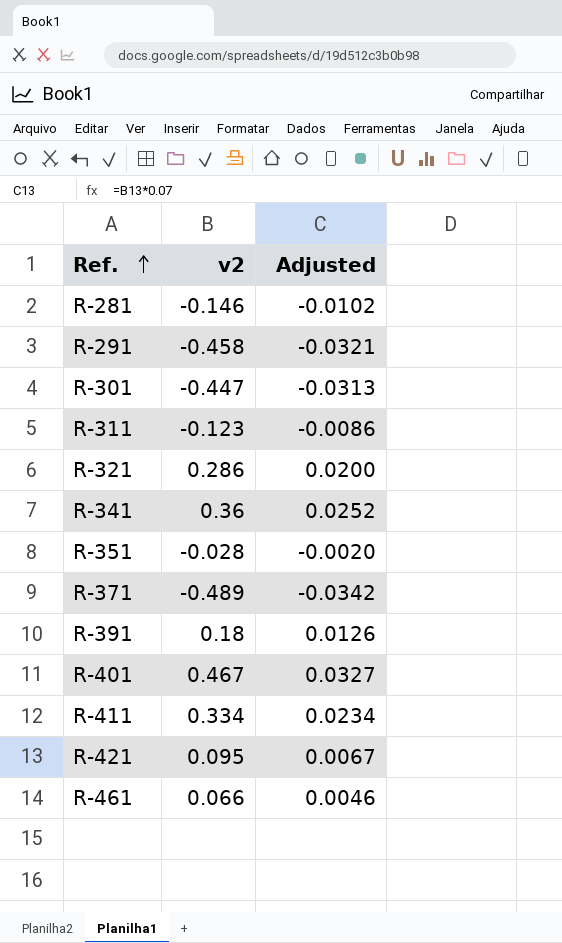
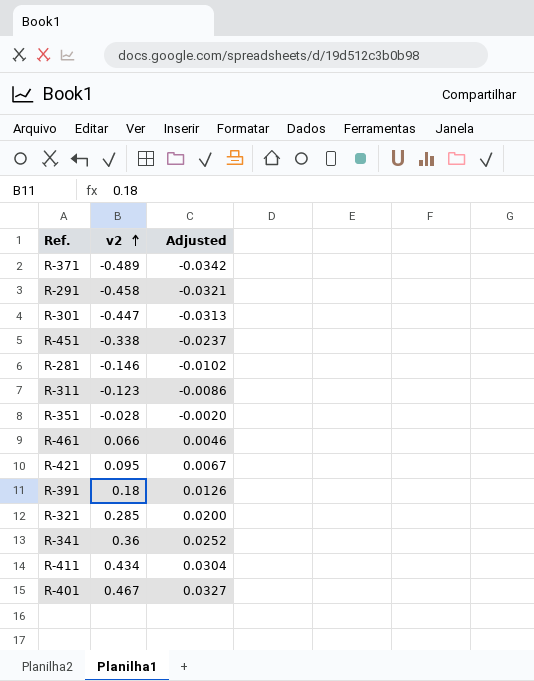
row order: Ref. ascending -> v2 ascending
row R-451: none -> -0.338 | -0.0237
R-321 | v2: 0.286 -> 0.285
R-411 | v2: 0.334 -> 0.434
R-411 | Adjusted: 0.0234 -> 0.0304

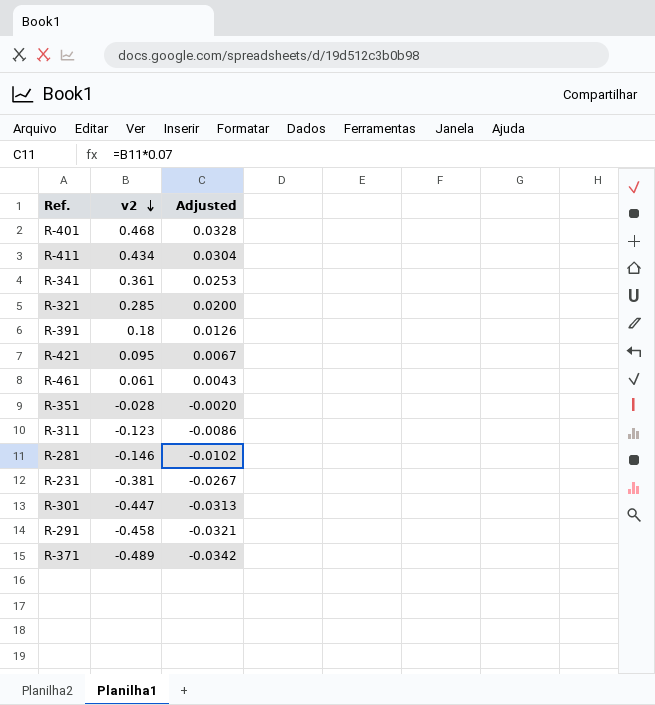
row order: v2 ascending -> v2 descending
row R-451: -0.338 | -0.0237 -> none
R-401 | v2: 0.467 -> 0.468
R-401 | Adjusted: 0.0327 -> 0.0328
R-341 | v2: 0.36 -> 0.361
R-341 | Adjusted: 0.0252 -> 0.0253
R-461 | v2: 0.066 -> 0.061
R-461 | Adjusted: 0.0046 -> 0.0043
row R-231: none -> -0.381 | -0.0267

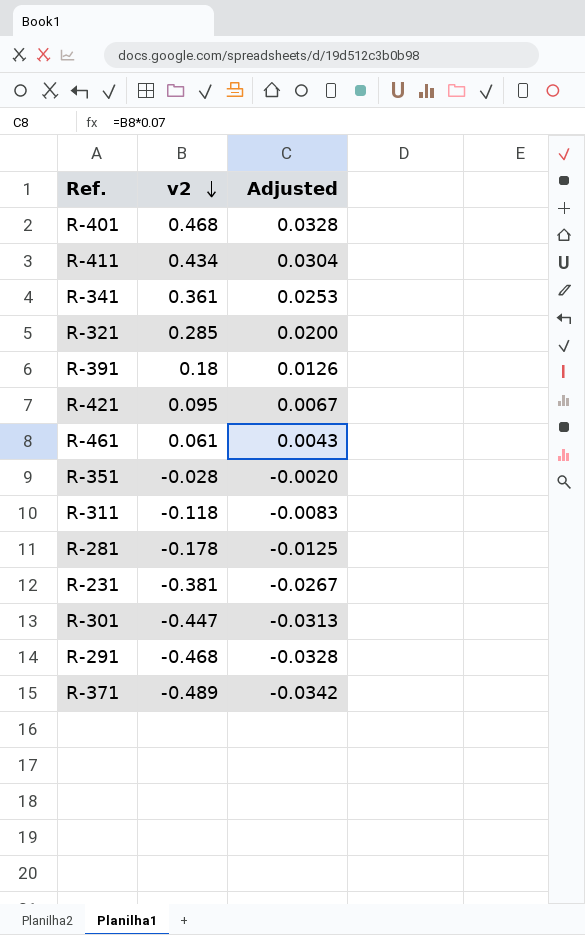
R-311 | v2: -0.123 -> -0.118
R-311 | Adjusted: -0.0086 -> -0.0083
R-281 | v2: -0.146 -> -0.178
R-281 | Adjusted: -0.0102 -> -0.0125
R-291 | v2: -0.458 -> -0.468
R-291 | Adjusted: -0.0321 -> -0.0328

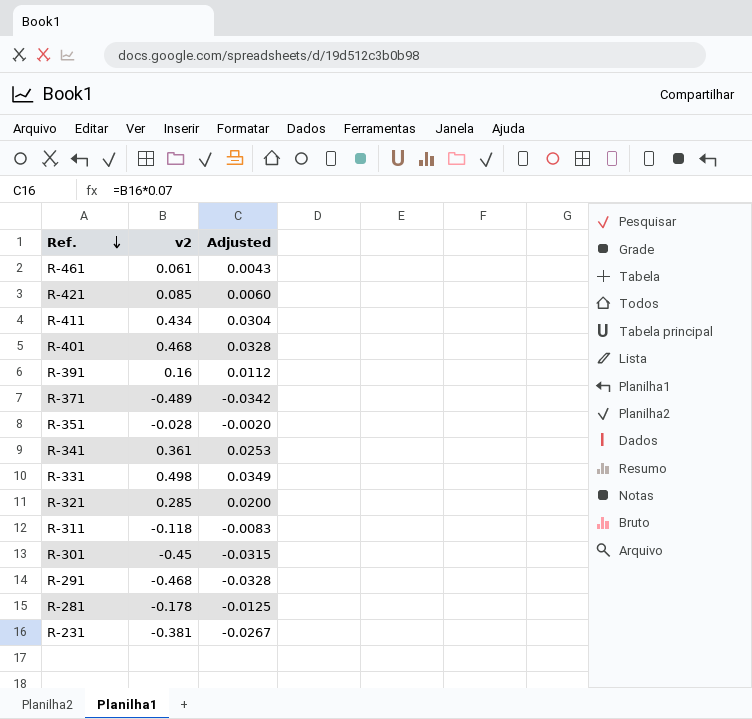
row order: v2 descending -> Ref. descending
R-421 | v2: 0.095 -> 0.085
R-421 | Adjusted: 0.0067 -> 0.0060
R-391 | v2: 0.18 -> 0.16
R-391 | Adjusted: 0.0126 -> 0.0112
row R-331: none -> 0.498 | 0.0349
R-301 | v2: -0.447 -> -0.45
R-301 | Adjusted: -0.0313 -> -0.0315

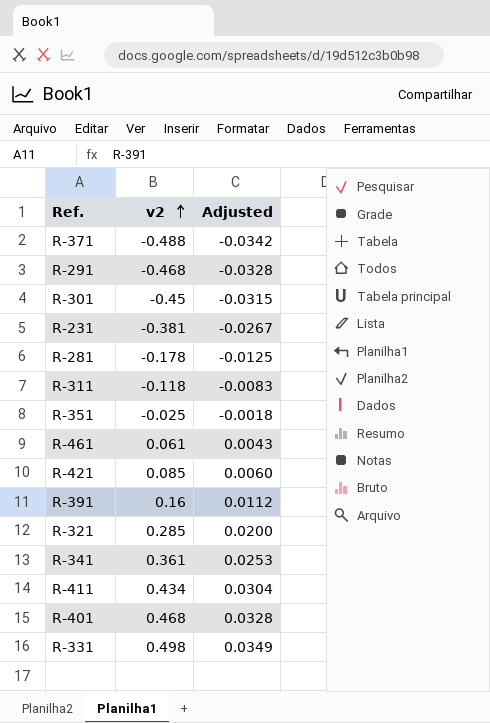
row order: Ref. descending -> v2 ascending
R-371 | v2: -0.489 -> -0.488
R-351 | v2: -0.028 -> -0.025
R-351 | Adjusted: -0.0020 -> -0.0018

